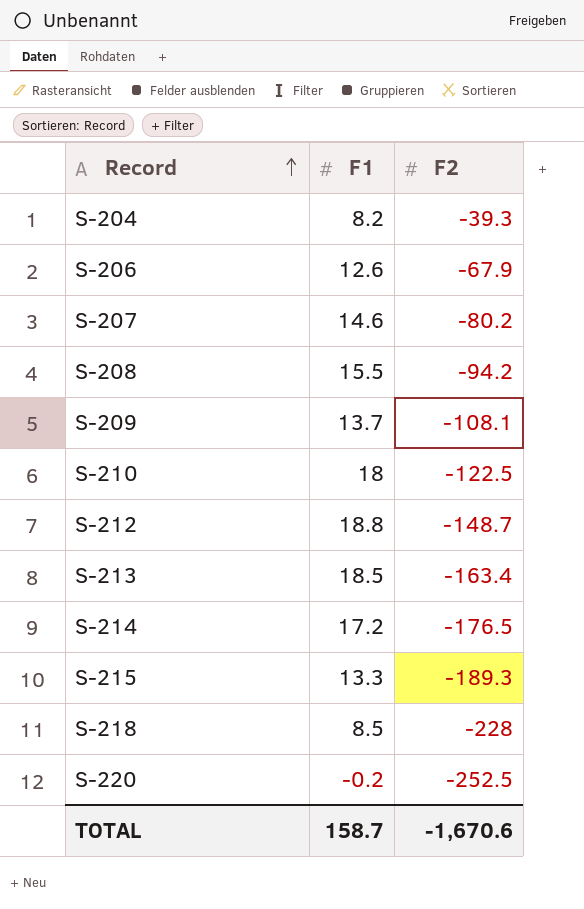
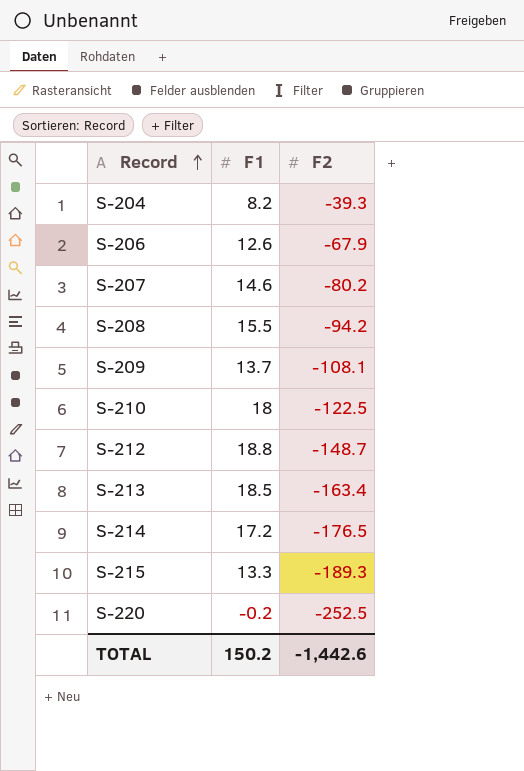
row S-218: 8.5 | -228 -> none
TOTAL | F1: 158.7 -> 150.2
TOTAL | F2: -1,670.6 -> -1,442.6

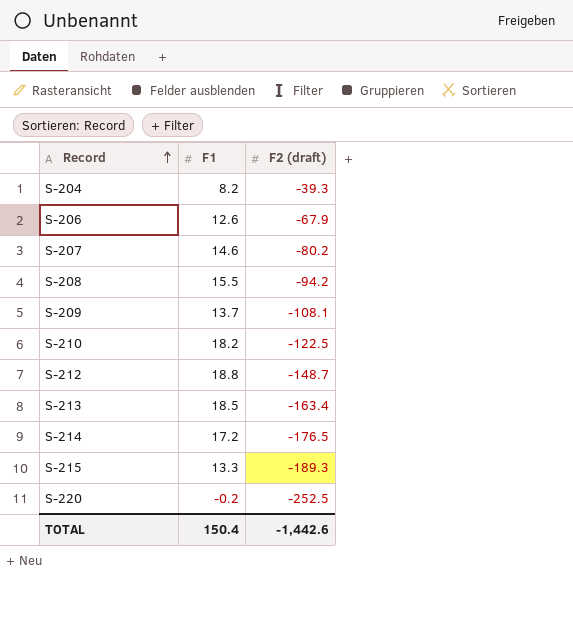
column name: F2 -> F2 (draft)
S-210 | F1: 18 -> 18.2
TOTAL | F1: 150.2 -> 150.4

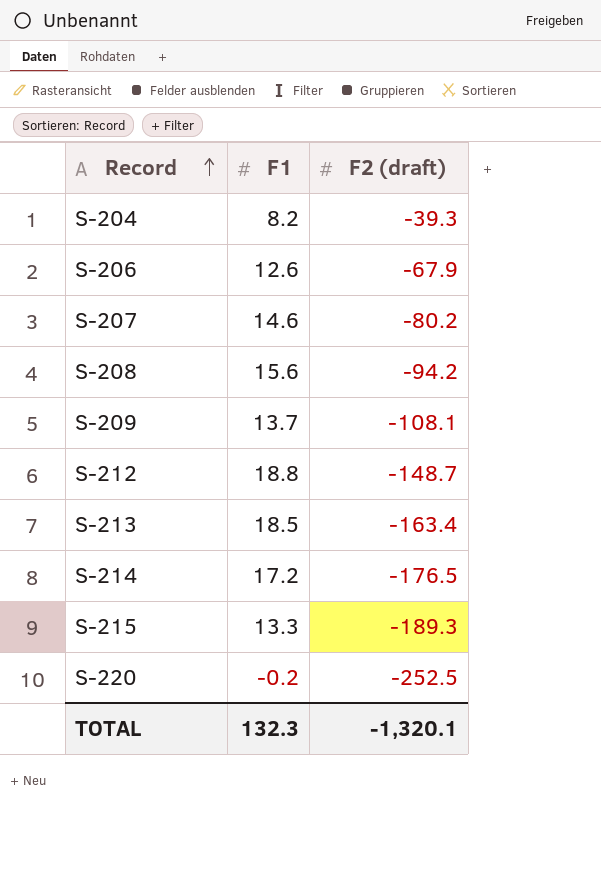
row S-210: 18.2 | -122.5 -> none
S-208 | F1: 15.5 -> 15.6
TOTAL | F1: 150.4 -> 132.3
TOTAL | F2 (draft): -1,442.6 -> -1,320.1

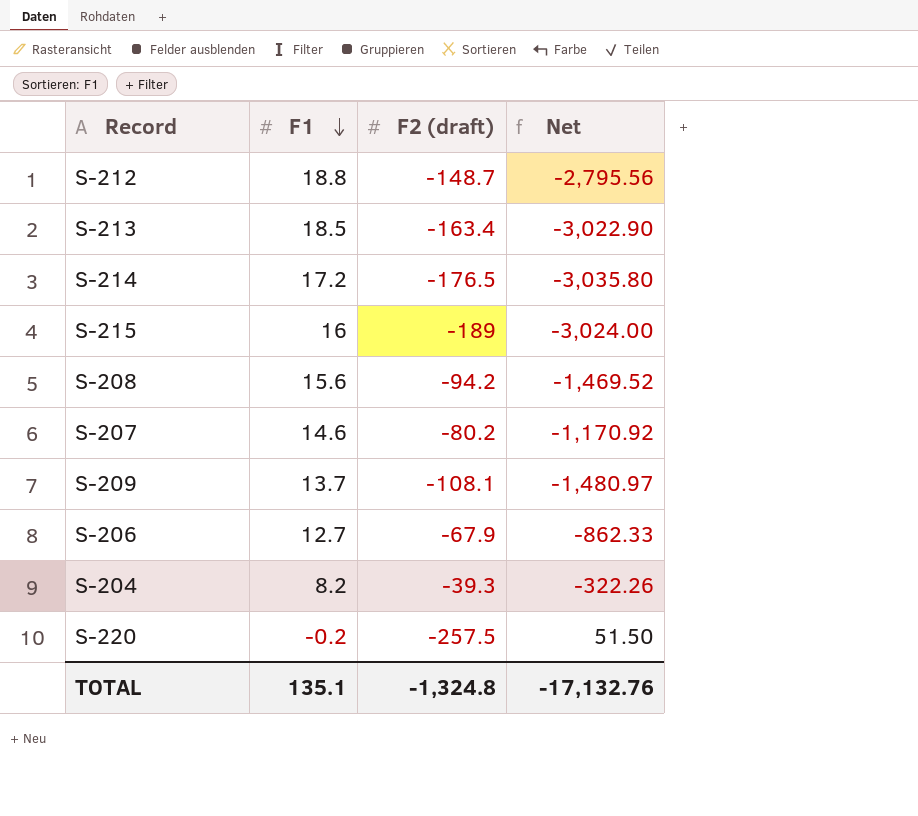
row order: Record ascending -> F1 descending
column Net | formula: none -> [F1] * [F2 (draft)]
S-215 | F1: 13.3 -> 16
S-215 | F2 (draft): -189.3 -> -189
S-206 | F1: 12.6 -> 12.7
S-220 | F2 (draft): -252.5 -> -257.5
TOTAL | F1: 132.3 -> 135.1
TOTAL | F2 (draft): -1,320.1 -> -1,324.8

